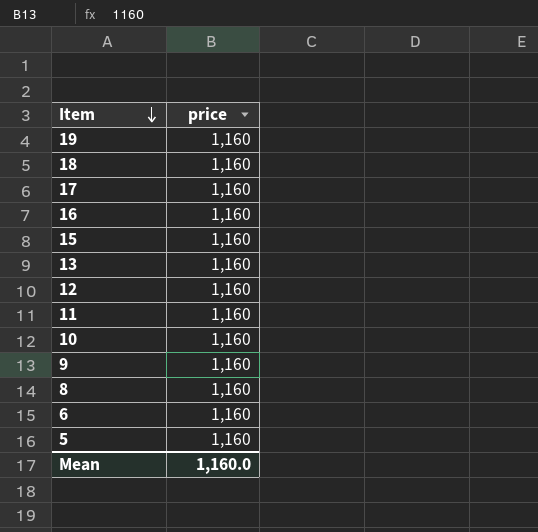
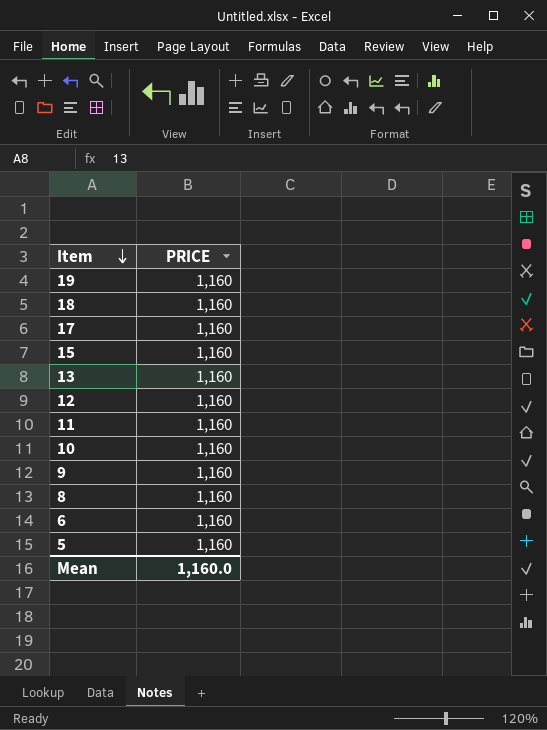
column name: price -> PRICE
row 16: 1,160 -> none

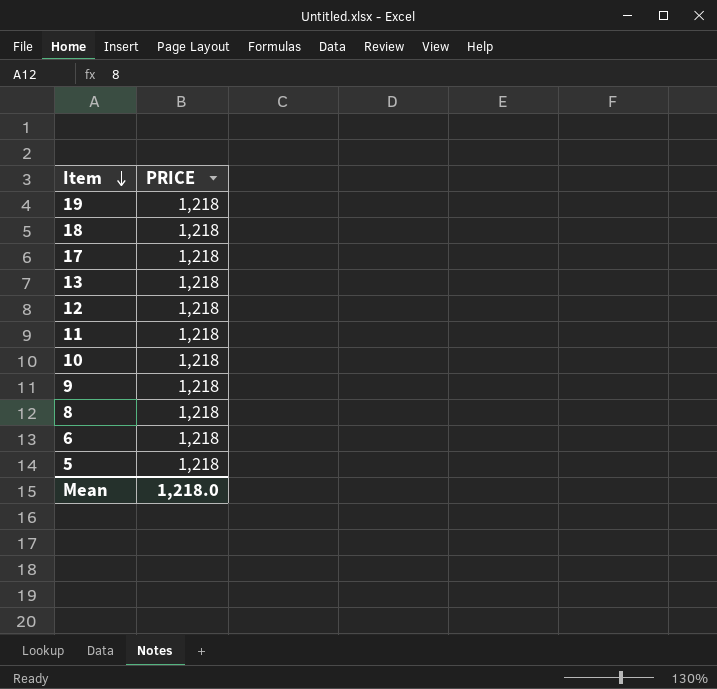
row 15: 1,160 -> none
19 | PRICE: 1,160 -> 1,218
18 | PRICE: 1,160 -> 1,218
17 | PRICE: 1,160 -> 1,218
13 | PRICE: 1,160 -> 1,218
12 | PRICE: 1,160 -> 1,218
11 | PRICE: 1,160 -> 1,218
10 | PRICE: 1,160 -> 1,218
9 | PRICE: 1,160 -> 1,218
8 | PRICE: 1,160 -> 1,218
6 | PRICE: 1,160 -> 1,218
5 | PRICE: 1,160 -> 1,218
Mean | PRICE: 1,160.0 -> 1,218.0

